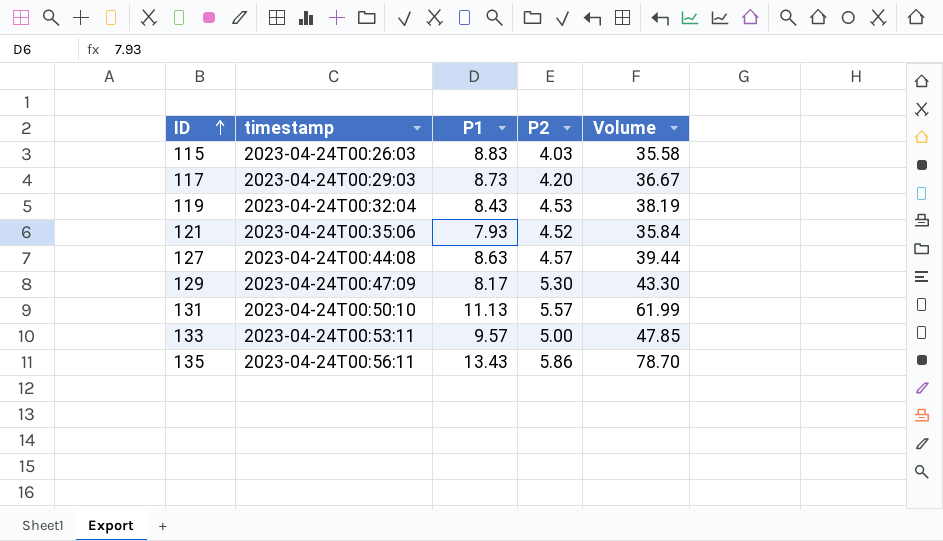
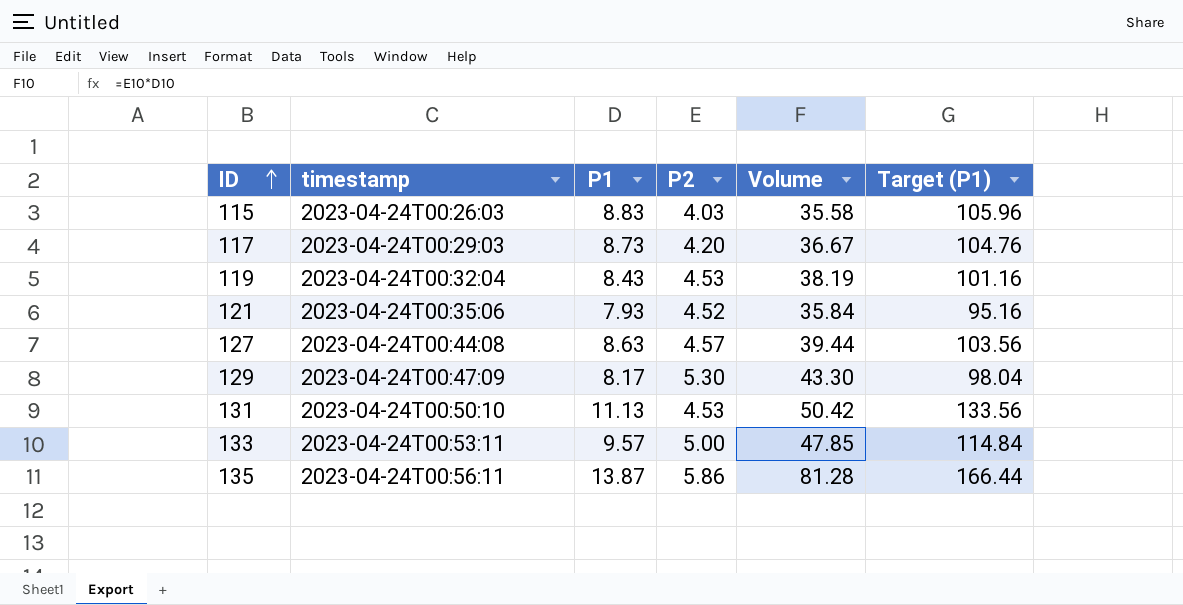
column Target (P1) | formula: none -> [P1] * 12
131 | P2: 5.57 -> 4.53
131 | Volume: 61.99 -> 50.42
135 | P1: 13.43 -> 13.87
135 | Volume: 78.70 -> 81.28

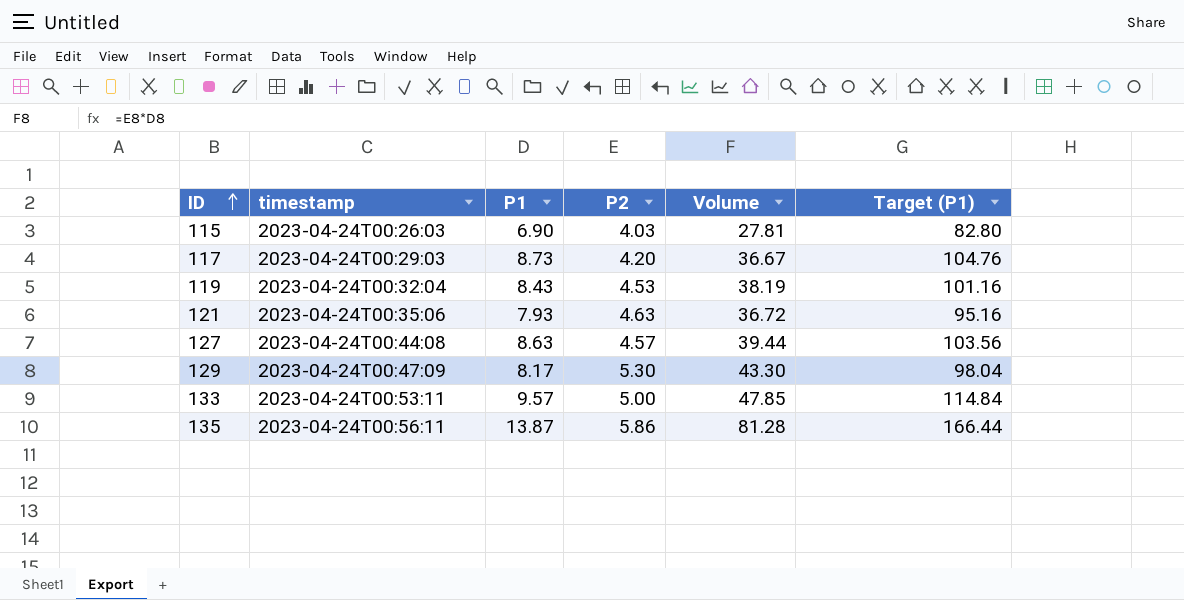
row 131: 2023-04-24T00:50:10 | 11.13 | 4.53 | 50.42 | 133.56 -> none
115 | P1: 8.83 -> 6.90
115 | Volume: 35.58 -> 27.81
115 | Target (P1): 105.96 -> 82.80
121 | P2: 4.52 -> 4.63
121 | Volume: 35.84 -> 36.72

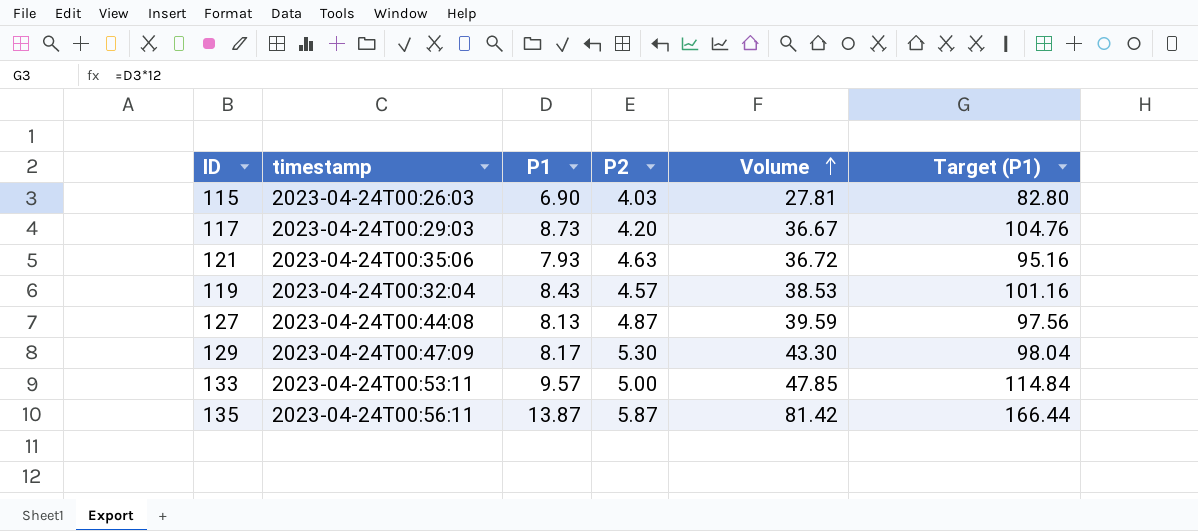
row order: ID ascending -> Volume ascending
119 | P2: 4.53 -> 4.57
119 | Volume: 38.19 -> 38.53
127 | P1: 8.63 -> 8.13
127 | P2: 4.57 -> 4.87
127 | Volume: 39.44 -> 39.59
127 | Target (P1): 103.56 -> 97.56
135 | P2: 5.86 -> 5.87
135 | Volume: 81.28 -> 81.42

